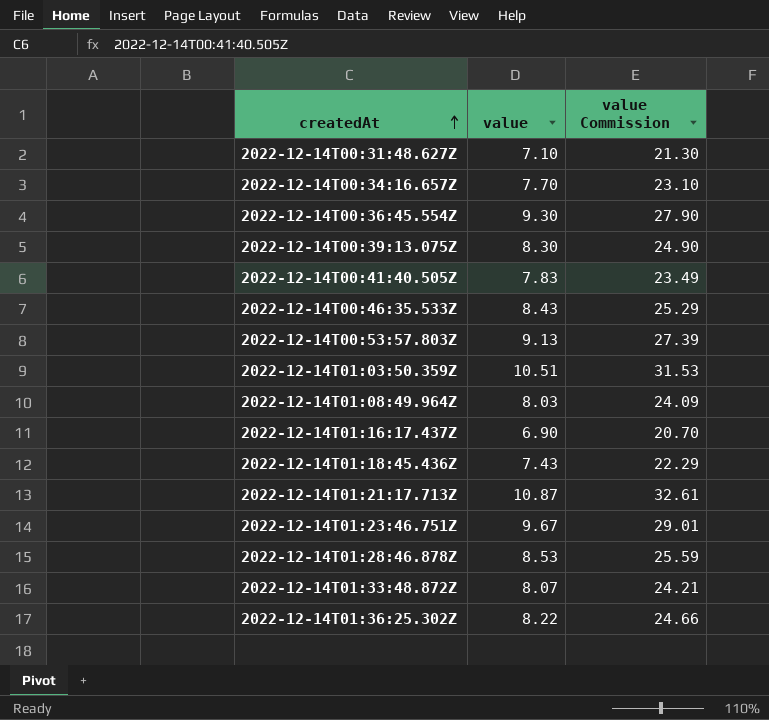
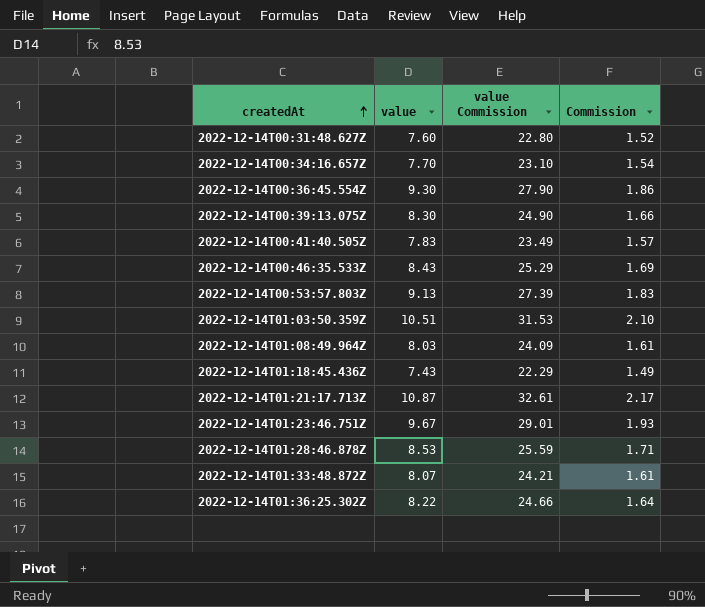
column Commission | formula: none -> [value] * 0.2
row 2022-12-14T01:16:17.437Z: 6.90 | 20.70 -> none
2022-12-14T00:31:48.627Z | value: 7.10 -> 7.60
2022-12-14T00:31:48.627Z | value Commission: 21.30 -> 22.80

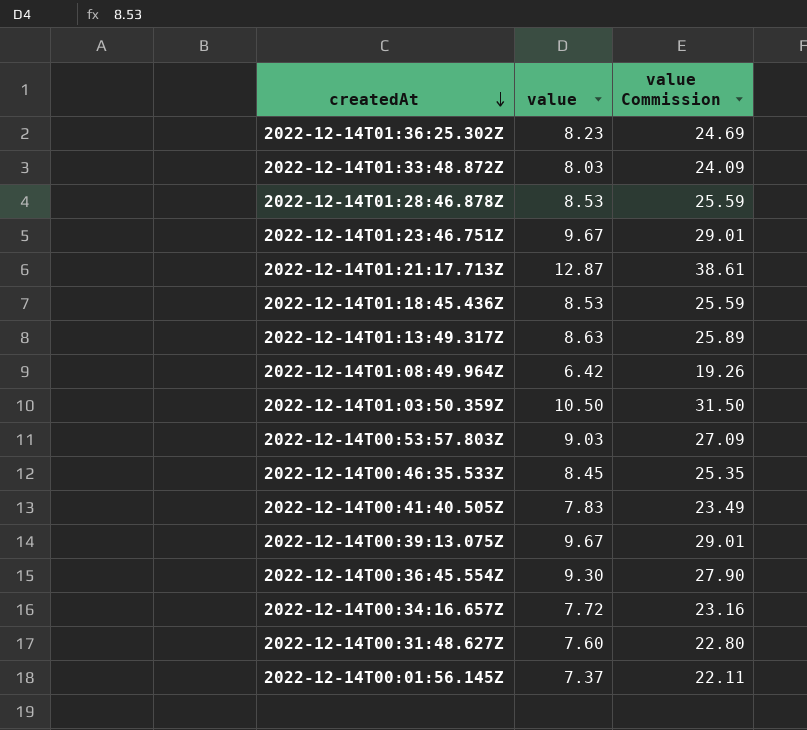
row order: createdAt ascending -> createdAt descending
column Commission | formula: [value] * 0.2 -> none
2022-12-14T01:36:25.302Z | value: 8.22 -> 8.23
2022-12-14T01:36:25.302Z | value Commission: 24.66 -> 24.69
2022-12-14T01:33:48.872Z | value: 8.07 -> 8.03
2022-12-14T01:33:48.872Z | value Commission: 24.21 -> 24.09
2022-12-14T01:21:17.713Z | value: 10.87 -> 12.87
2022-12-14T01:21:17.713Z | value Commission: 32.61 -> 38.61
2022-12-14T01:18:45.436Z | value: 7.43 -> 8.53
2022-12-14T01:18:45.436Z | value Commission: 22.29 -> 25.59
row 2022-12-14T01:13:49.317Z: none -> 8.63 | 25.89
2022-12-14T01:08:49.964Z | value: 8.03 -> 6.42
2022-12-14T01:08:49.964Z | value Commission: 24.09 -> 19.26
2022-12-14T01:03:50.359Z | value: 10.51 -> 10.50
2022-12-14T01:03:50.359Z | value Commission: 31.53 -> 31.50
2022-12-14T00:53:57.803Z | value: 9.13 -> 9.03
2022-12-14T00:53:57.803Z | value Commission: 27.39 -> 27.09
2022-12-14T00:46:35.533Z | value: 8.43 -> 8.45
2022-12-14T00:46:35.533Z | value Commission: 25.29 -> 25.35
2022-12-14T00:39:13.075Z | value: 8.30 -> 9.67
2022-12-14T00:39:13.075Z | value Commission: 24.90 -> 29.01
2022-12-14T00:34:16.657Z | value: 7.70 -> 7.72
2022-12-14T00:34:16.657Z | value Commission: 23.10 -> 23.16
row 2022-12-14T00:01:56.145Z: none -> 7.37 | 22.11

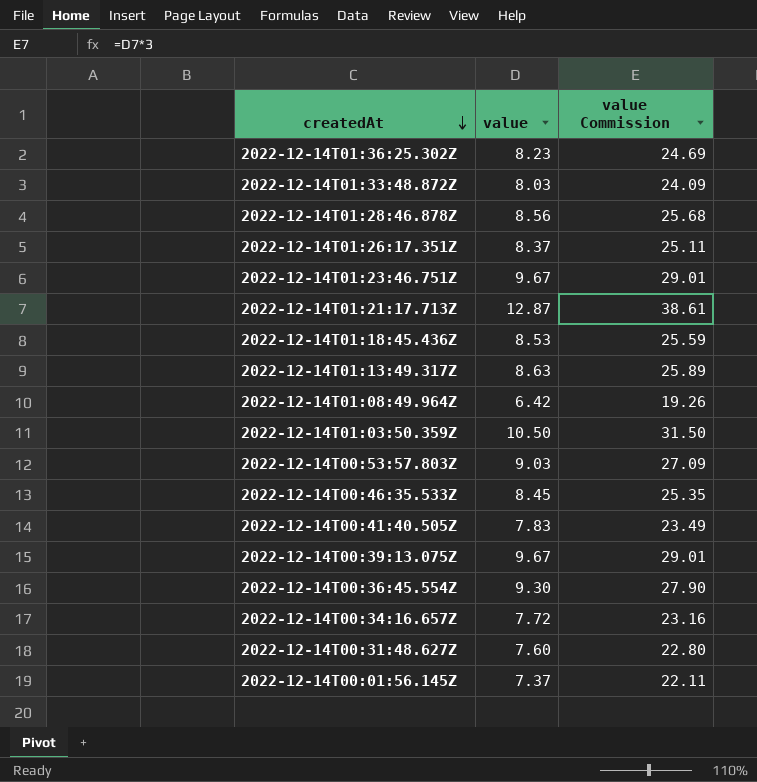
2022-12-14T01:28:46.878Z | value: 8.53 -> 8.56
2022-12-14T01:28:46.878Z | value Commission: 25.59 -> 25.68
row 2022-12-14T01:26:17.351Z: none -> 8.37 | 25.11

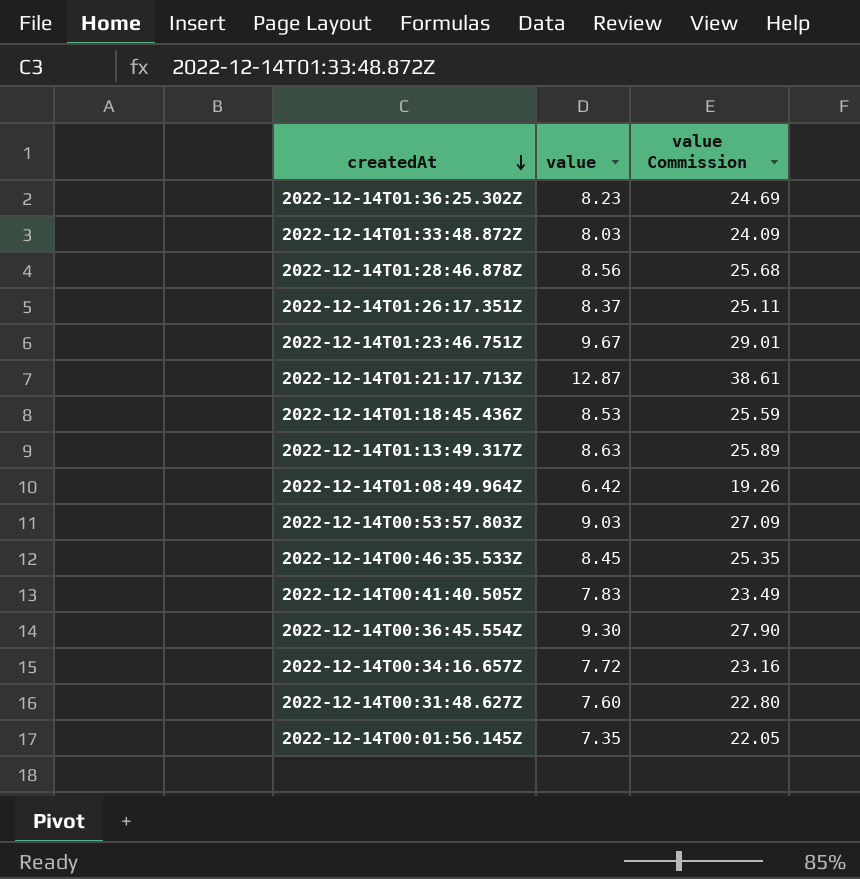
row 2022-12-14T01:03:50.359Z: 10.50 | 31.50 -> none
row 2022-12-14T00:39:13.075Z: 9.67 | 29.01 -> none
2022-12-14T00:01:56.145Z | value: 7.37 -> 7.35
2022-12-14T00:01:56.145Z | value Commission: 22.11 -> 22.05

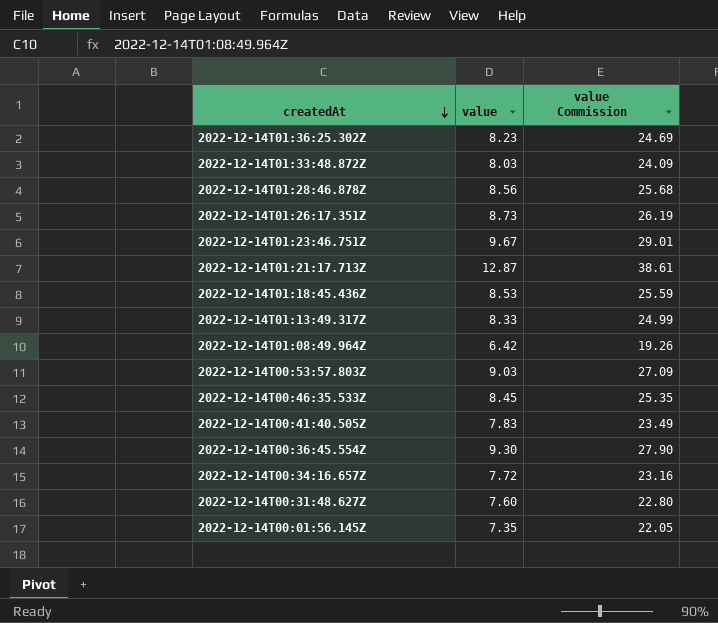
2022-12-14T01:26:17.351Z | value: 8.37 -> 8.73
2022-12-14T01:26:17.351Z | value Commission: 25.11 -> 26.19
2022-12-14T01:13:49.317Z | value: 8.63 -> 8.33
2022-12-14T01:13:49.317Z | value Commission: 25.89 -> 24.99

